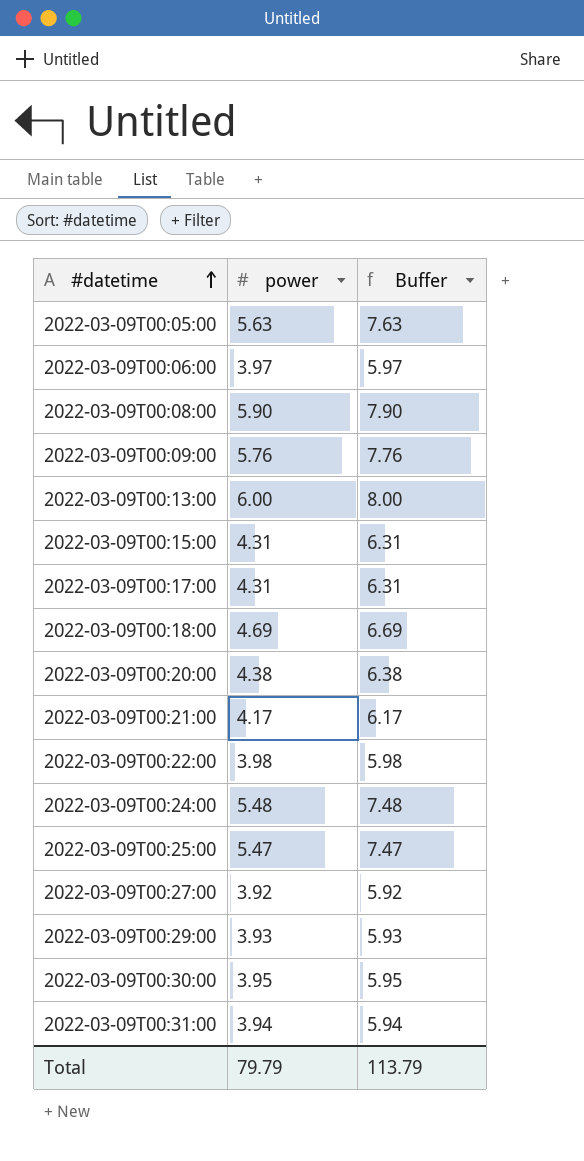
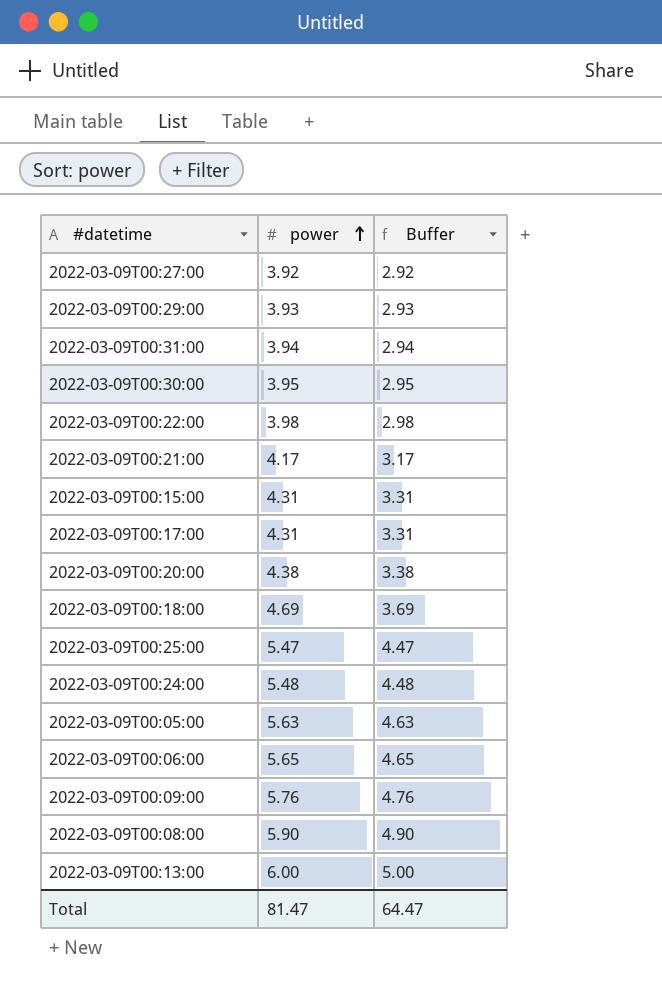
row order: #datetime ascending -> power ascending
column Buffer | formula: [power] + 2 -> [power] - 1
2022-03-09T00:06:00 | power: 3.97 -> 5.65
Total | power: 79.79 -> 81.47
Total | Buffer: 113.79 -> 64.47

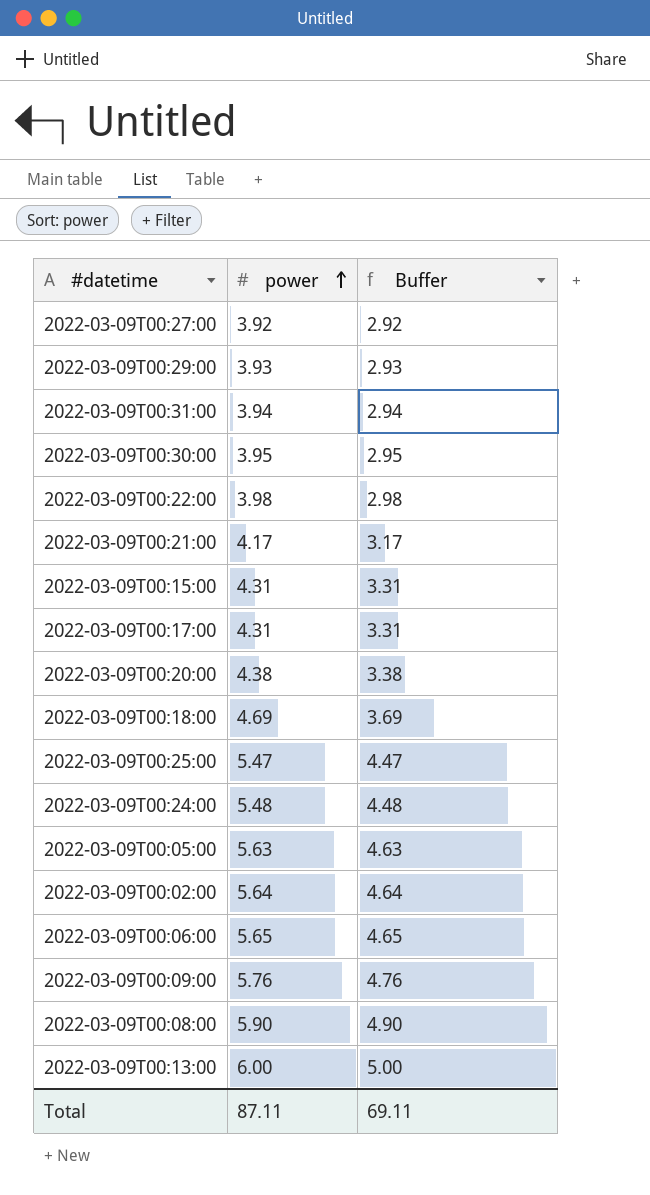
row 2022-03-09T00:02:00: none -> 5.64 | 4.64
Total | power: 81.47 -> 87.11
Total | Buffer: 64.47 -> 69.11

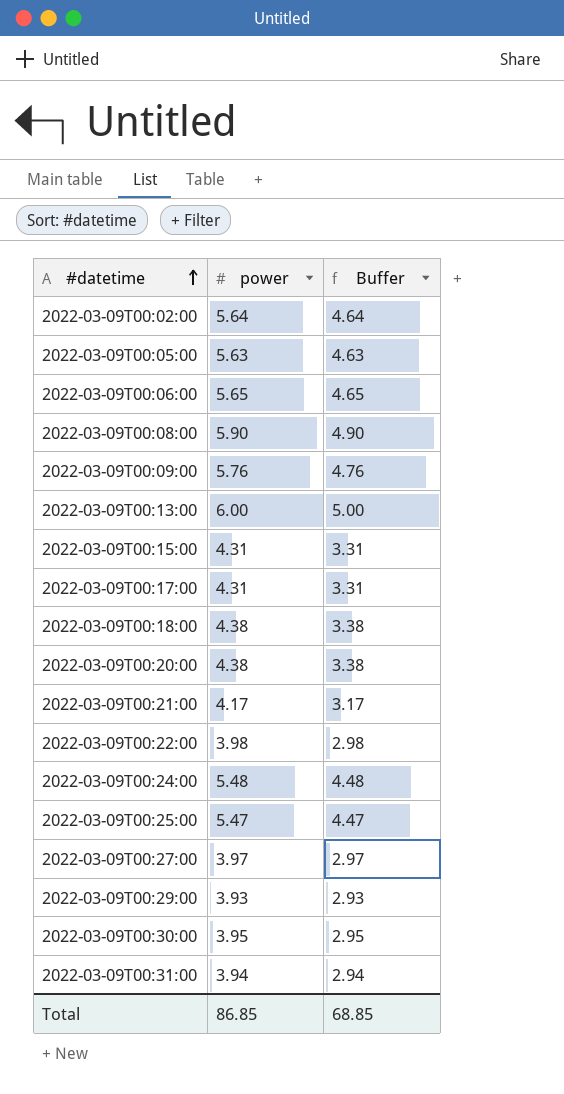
row order: power ascending -> #datetime ascending
2022-03-09T00:18:00 | power: 4.69 -> 4.38
2022-03-09T00:18:00 | Buffer: 3.69 -> 3.38
2022-03-09T00:27:00 | power: 3.92 -> 3.97
2022-03-09T00:27:00 | Buffer: 2.92 -> 2.97
Total | power: 87.11 -> 86.85
Total | Buffer: 69.11 -> 68.85

